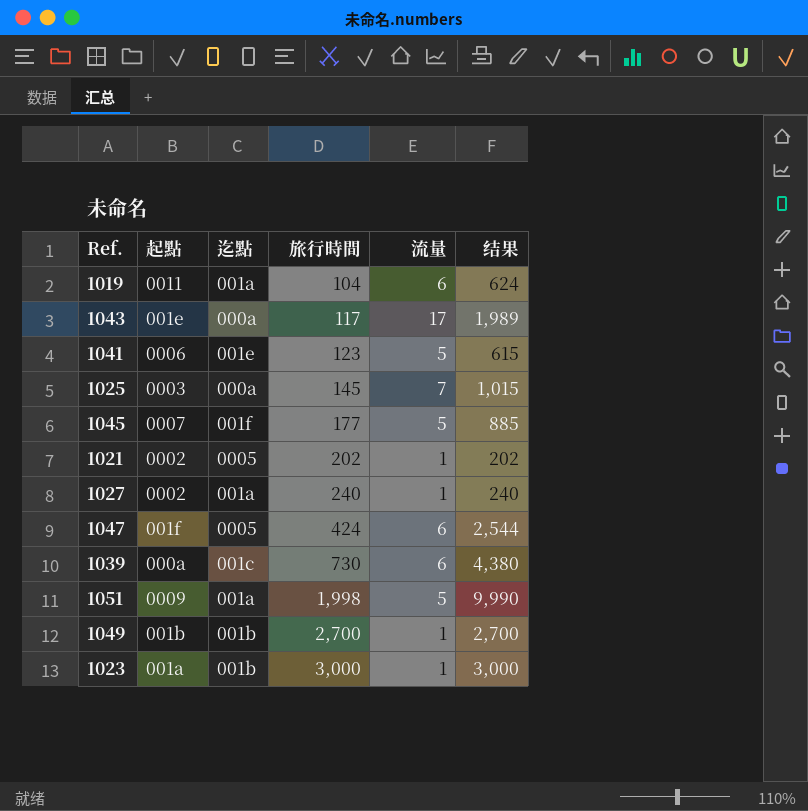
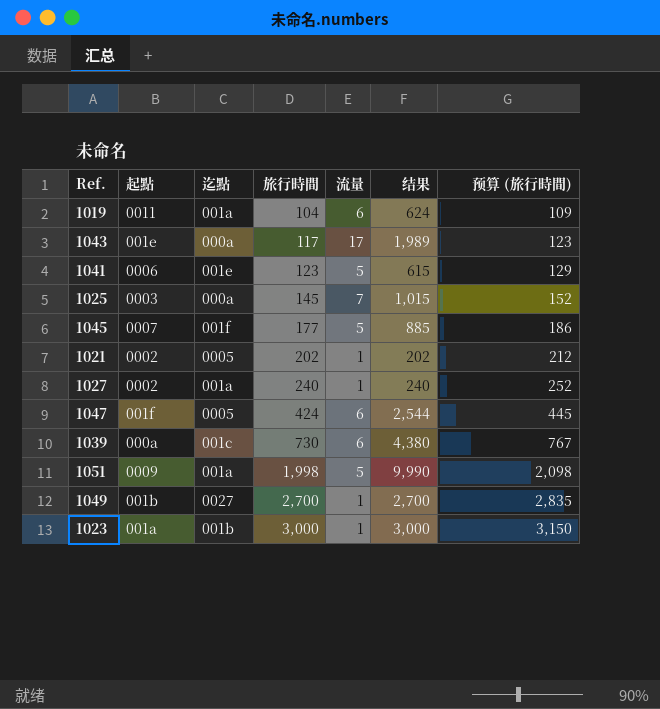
column 预算 (旅行時間) | formula: none -> [旅行時間] * 1.05
1049 | 迄點: 001b -> 0027

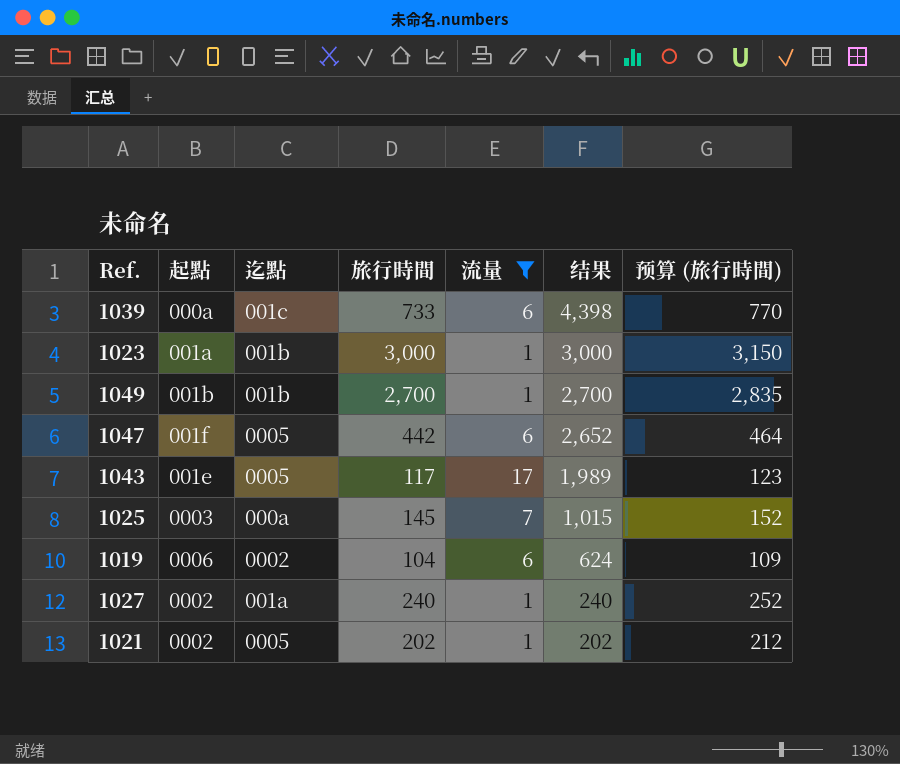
filter: none -> 流量 != 5
row order: 旅行時間 ascending -> 结果 descending
1039 | 旅行時間: 730 -> 733
1039 | 结果: 4,380 -> 4,398
1039 | 预算 (旅行時間): 767 -> 770
1049 | 迄點: 0027 -> 001b
1047 | 旅行時間: 424 -> 442
1047 | 结果: 2,544 -> 2,652
1047 | 预算 (旅行時間): 445 -> 464
1043 | 迄點: 000a -> 0005
1019 | 起點: 0011 -> 0006
1019 | 迄點: 001a -> 0002

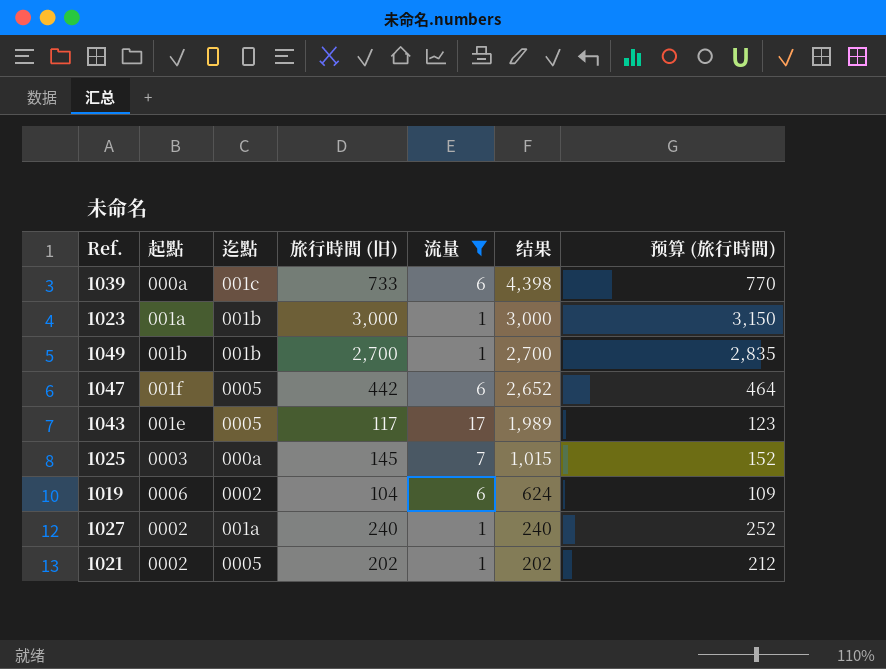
column name: 旅行時間 -> 旅行時間 (旧)

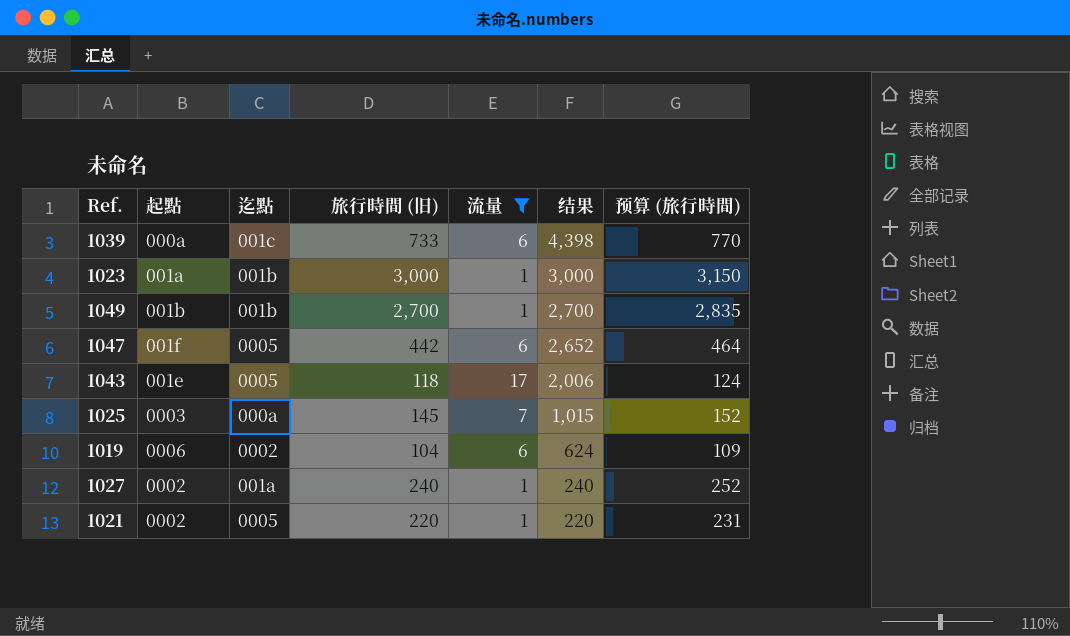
1043 | 旅行時間 (旧): 117 -> 118
1043 | 结果: 1,989 -> 2,006
1043 | 预算 (旅行時間): 123 -> 124
1021 | 旅行時間 (旧): 202 -> 220
1021 | 结果: 202 -> 220
1021 | 预算 (旅行時間): 212 -> 231

